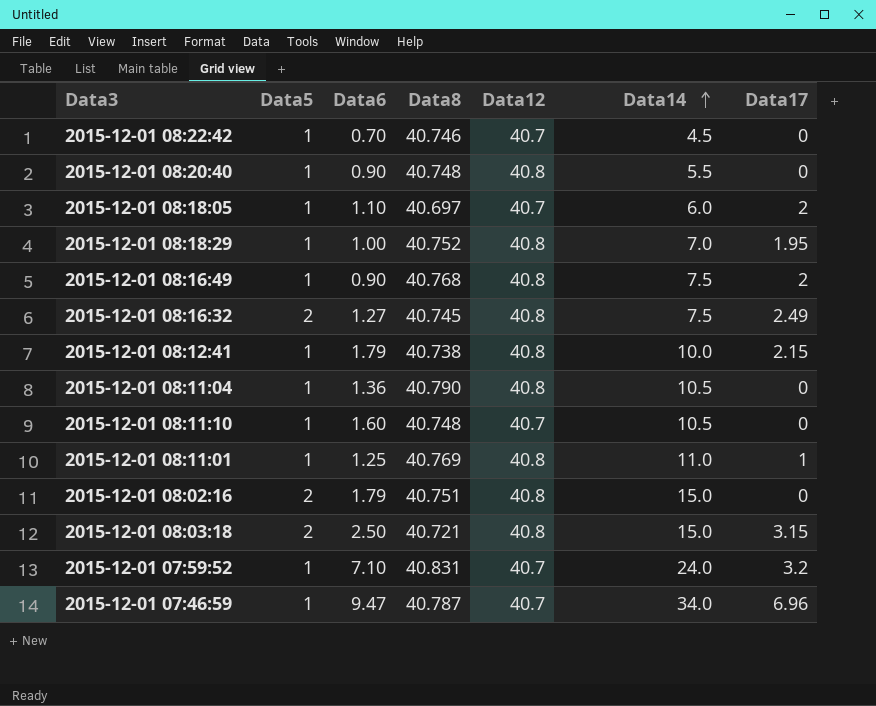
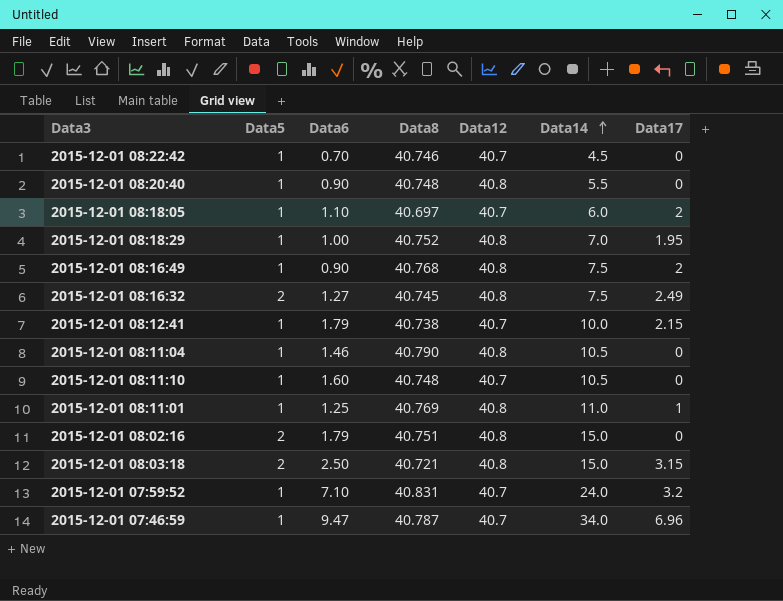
2015-12-01 08:12:41 | Data12: 40.8 -> 40.7
2015-12-01 08:11:04 | Data6: 1.36 -> 1.46

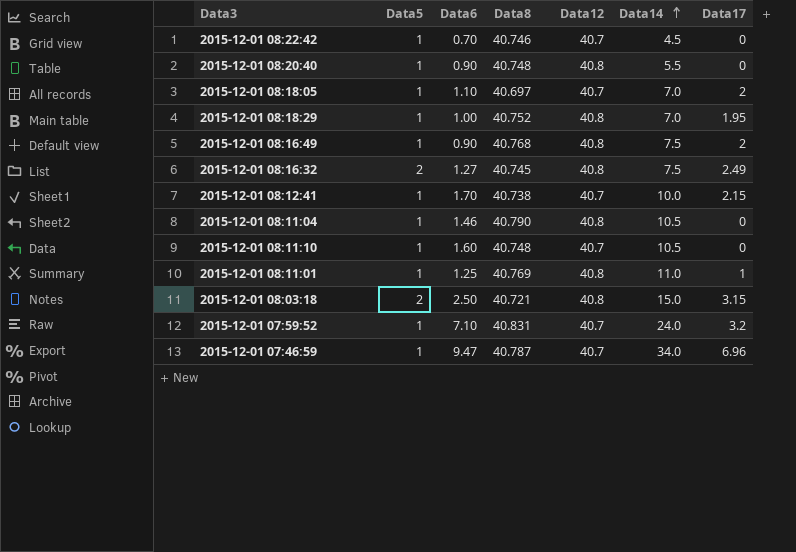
row 2015-12-01 08:02:16: 2 | 1.79 | 40.751 | 40.8 | 15.0 | 0 -> none
2015-12-01 08:18:05 | Data14: 6.0 -> 7.0
2015-12-01 08:12:41 | Data6: 1.79 -> 1.70

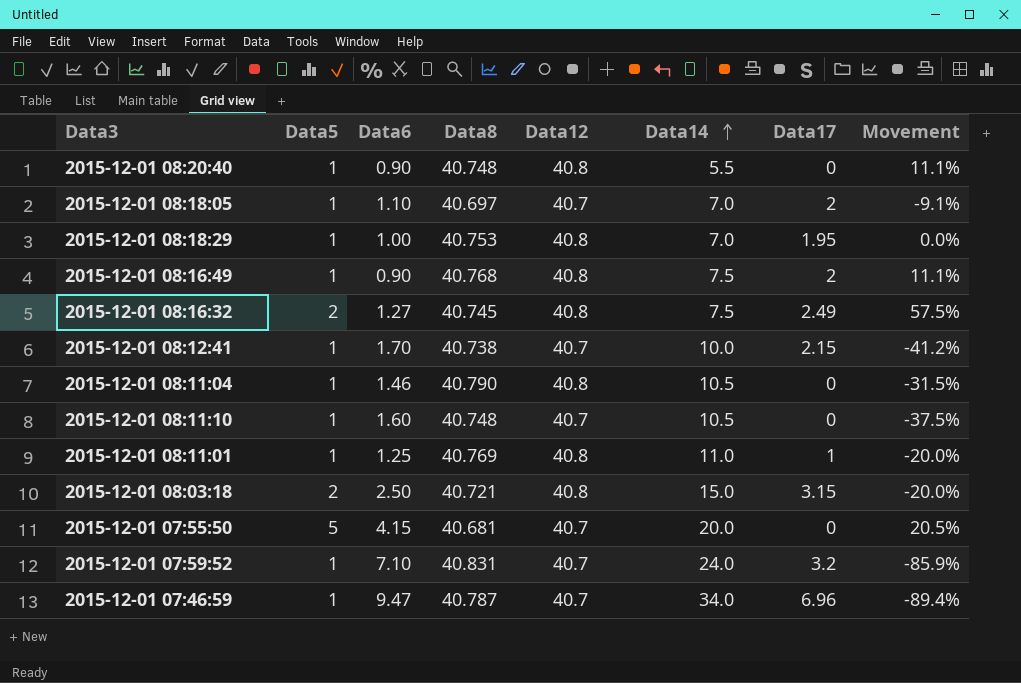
column Movement | formula: none -> ([Data5] - [Data6]) / [Data6]
row 2015-12-01 08:22:42: 1 | 0.70 | 40.746 | 40.7 | 4.5 | 0 -> none
2015-12-01 08:18:29 | Data8: 40.752 -> 40.753
row 2015-12-01 07:55:50: none -> 5 | 4.15 | 40.681 | 40.7 | 20.0 | 0 | 20.5%

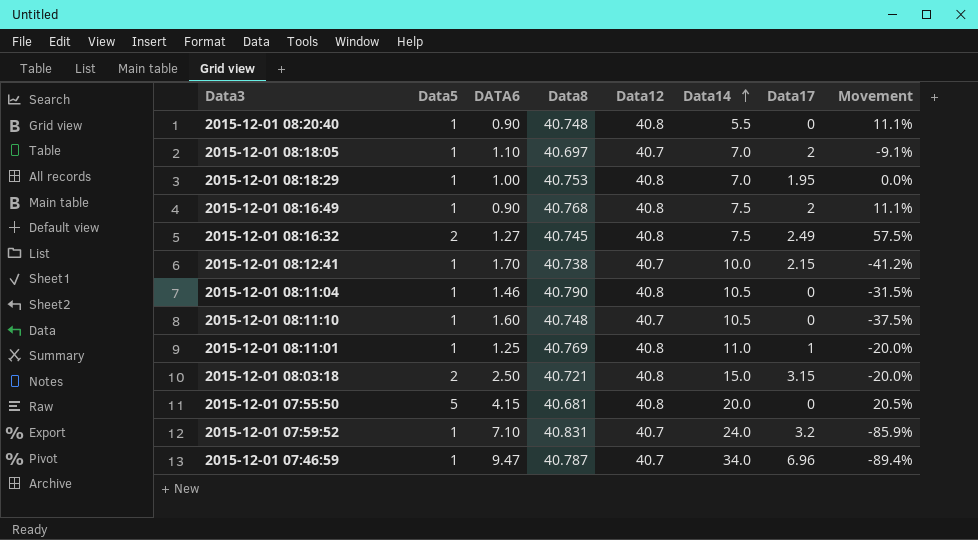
column name: Data6 -> DATA6
2015-12-01 07:55:50 | Data12: 40.7 -> 40.8

